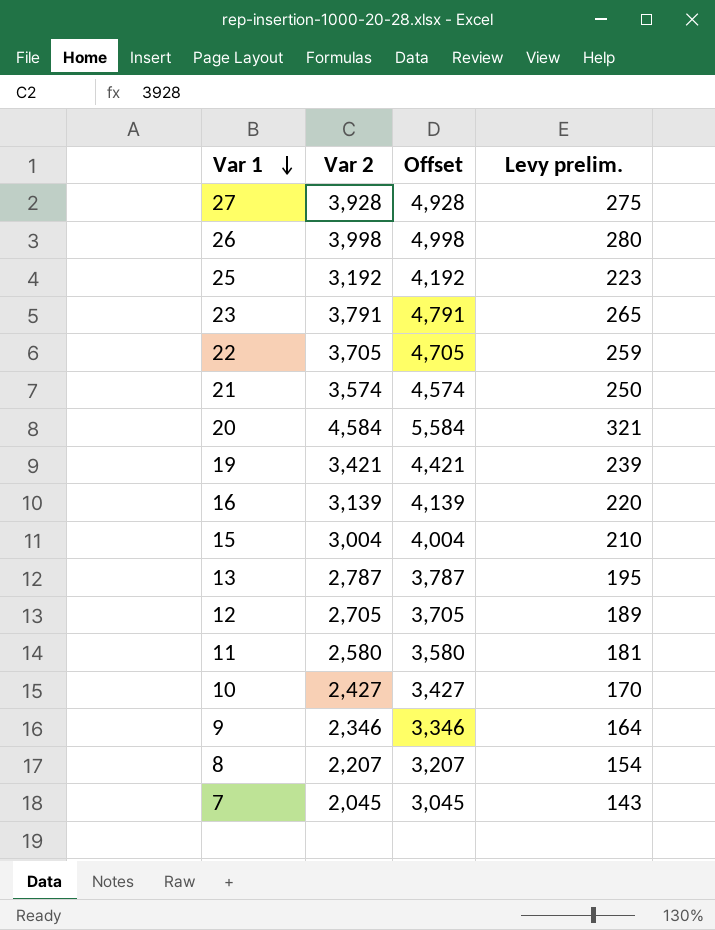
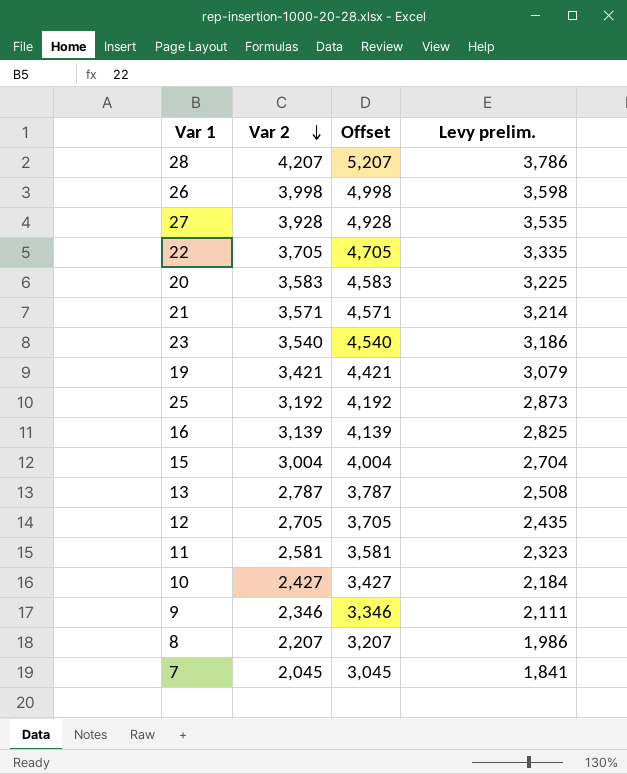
row order: Var 1 descending -> Var 2 descending
column Levy prelim. | formula: [Var 2] * 0.07 -> [Var 2] * 0.9
row 28: none -> 4,207 | 5,207 | 3,786
20 | Var 2: 4,584 -> 3,583
20 | Offset: 5,584 -> 4,583
21 | Var 2: 3,574 -> 3,571
21 | Offset: 4,574 -> 4,571
23 | Var 2: 3,791 -> 3,540
23 | Offset: 4,791 -> 4,540
11 | Var 2: 2,580 -> 2,581
11 | Offset: 3,580 -> 3,581

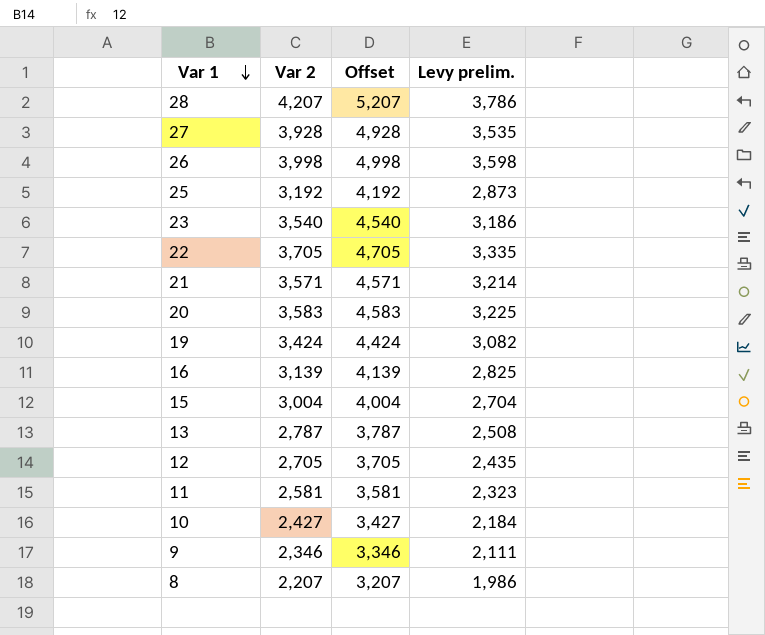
row order: Var 2 descending -> Var 1 descending
row 7: 2,045 | 3,045 | 1,841 -> none
19 | Var 2: 3,421 -> 3,424
19 | Offset: 4,421 -> 4,424
19 | Levy prelim.: 3,079 -> 3,082

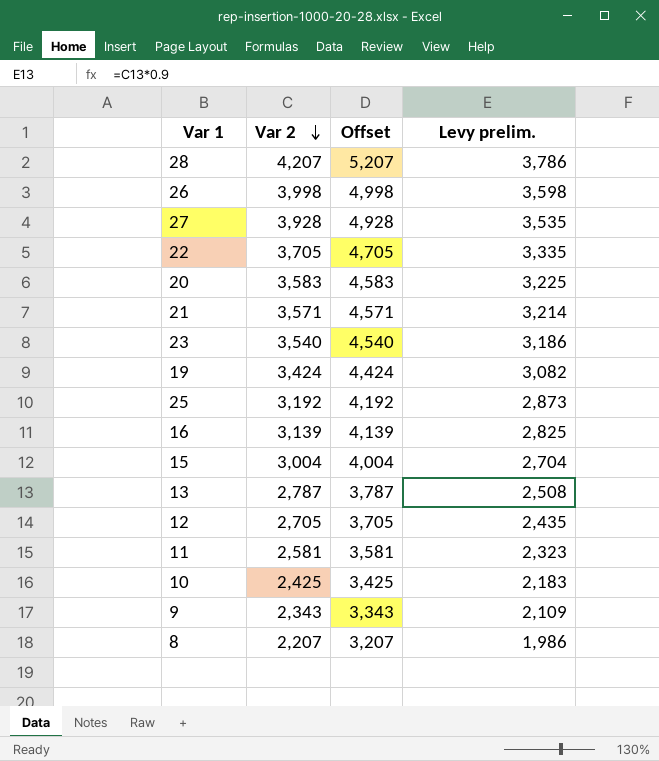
row order: Var 1 descending -> Var 2 descending
10 | Var 2: 2,427 -> 2,425
10 | Offset: 3,427 -> 3,425
10 | Levy prelim.: 2,184 -> 2,183
9 | Var 2: 2,346 -> 2,343
9 | Offset: 3,346 -> 3,343
9 | Levy prelim.: 2,111 -> 2,109

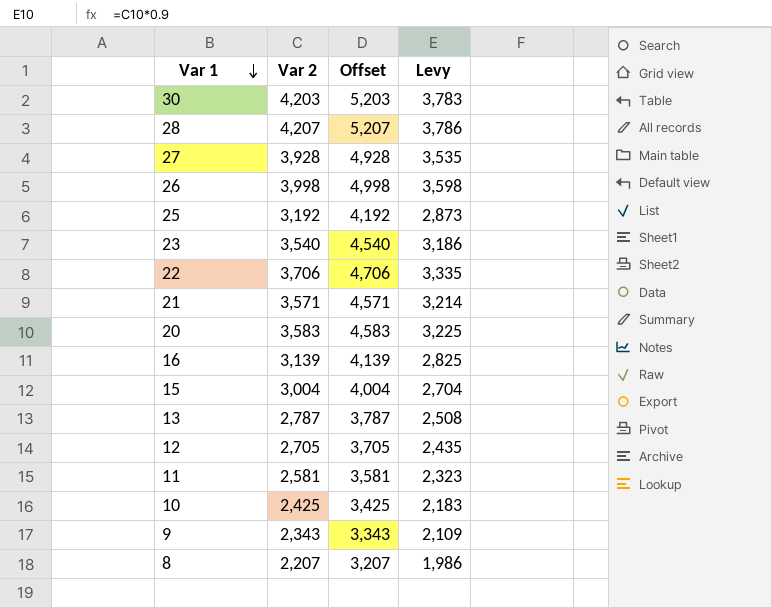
row order: Var 2 descending -> Var 1 descending
column name: Levy prelim. -> Levy
row 19: 3,424 | 4,424 | 3,082 -> none
row 30: none -> 4,203 | 5,203 | 3,783
22 | Var 2: 3,705 -> 3,706
22 | Offset: 4,705 -> 4,706

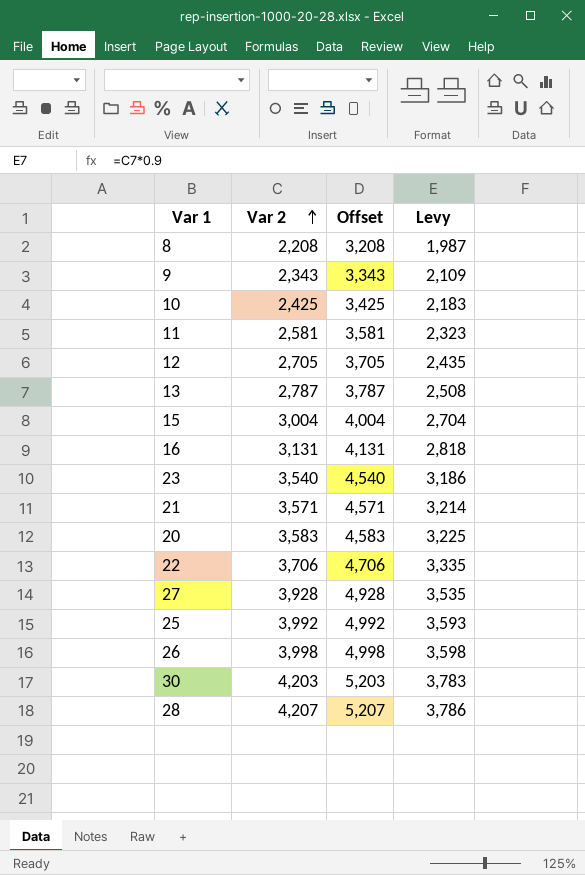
row order: Var 1 descending -> Var 2 ascending
8 | Var 2: 2,207 -> 2,208
8 | Offset: 3,207 -> 3,208
8 | Levy: 1,986 -> 1,987
16 | Var 2: 3,139 -> 3,131
16 | Offset: 4,139 -> 4,131
16 | Levy: 2,825 -> 2,818
25 | Var 2: 3,192 -> 3,992
25 | Offset: 4,192 -> 4,992
25 | Levy: 2,873 -> 3,593

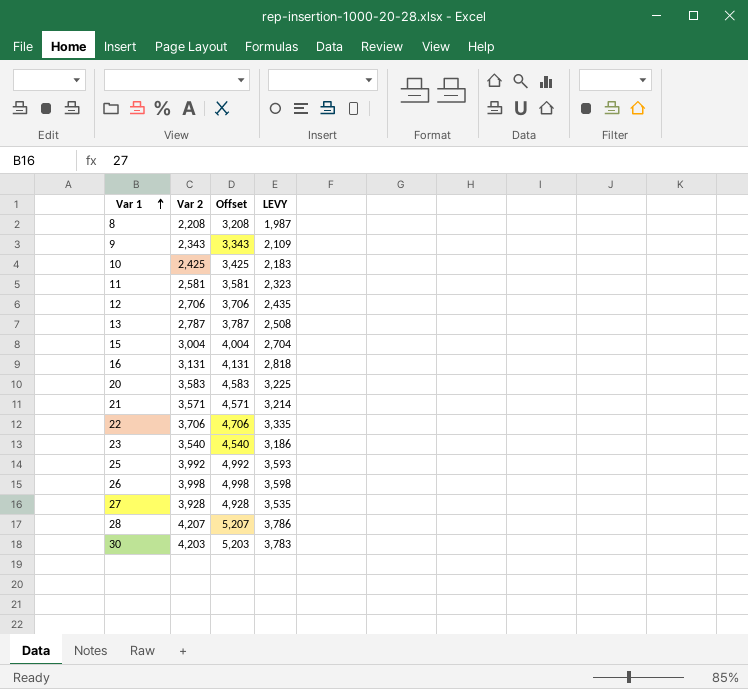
row order: Var 2 ascending -> Var 1 ascending
column name: Levy -> LEVY
12 | Var 2: 2,705 -> 2,706
12 | Offset: 3,705 -> 3,706

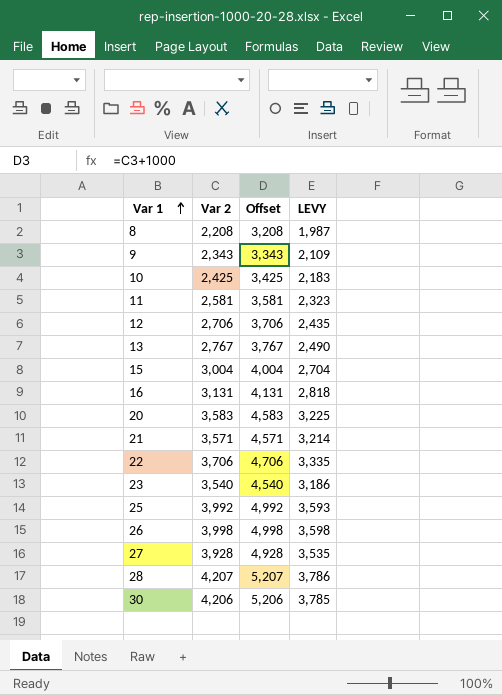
13 | Var 2: 2,787 -> 2,767
13 | Offset: 3,787 -> 3,767
13 | LEVY: 2,508 -> 2,490
30 | Var 2: 4,203 -> 4,206
30 | Offset: 5,203 -> 5,206
30 | LEVY: 3,783 -> 3,785

